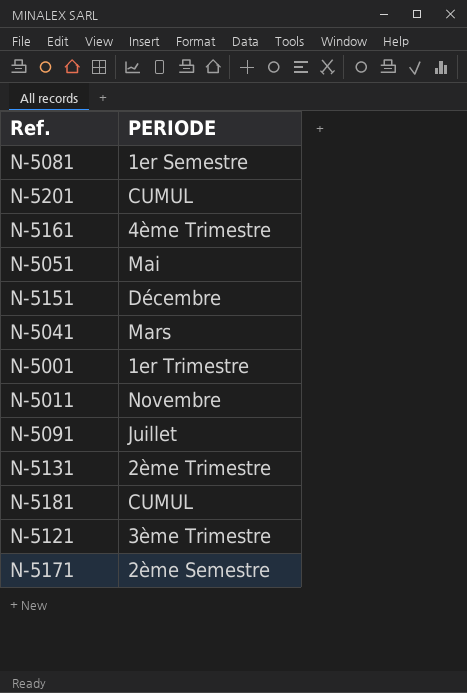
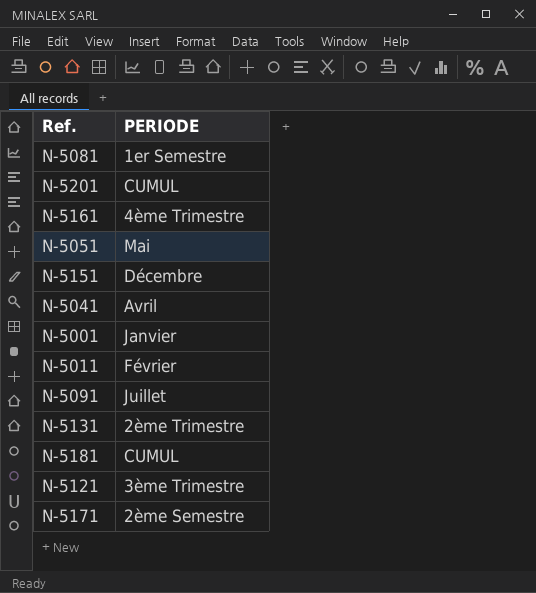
N-5041 | PERIODE: Mars -> Avril
N-5001 | PERIODE: 1er Trimestre -> Janvier
N-5011 | PERIODE: Novembre -> Février

